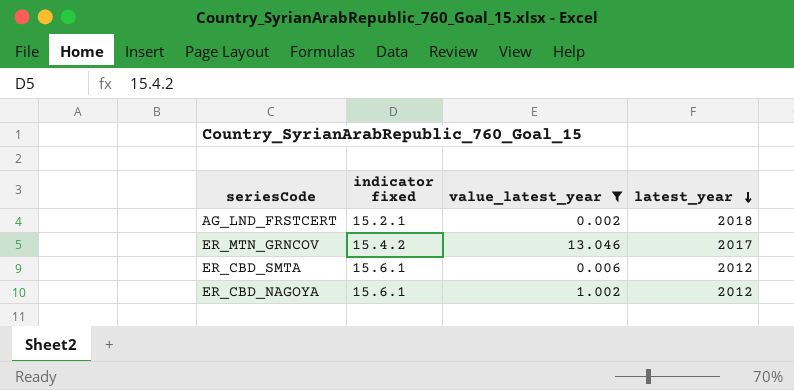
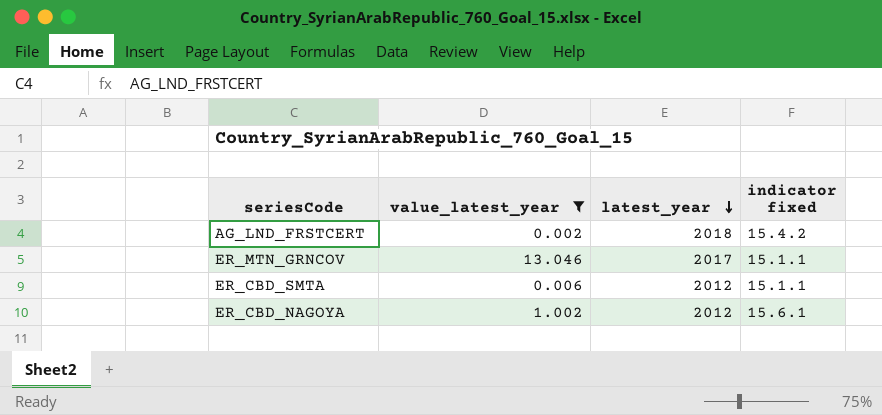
column indicator fixed | position: 2 -> 4
AG_LND_FRSTCERT | indicator fixed: 15.2.1 -> 15.4.2
ER_MTN_GRNCOV | indicator fixed: 15.4.2 -> 15.1.1
ER_CBD_SMTA | indicator fixed: 15.6.1 -> 15.1.1

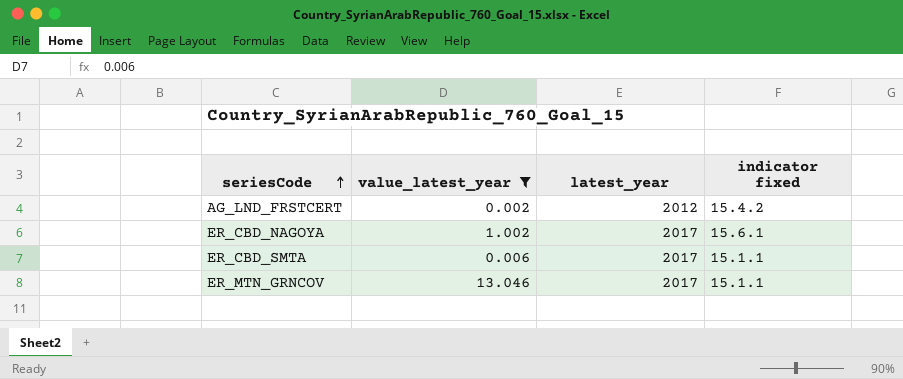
row order: latest_year descending -> seriesCode ascending
AG_LND_FRSTCERT | latest_year: 2018 -> 2012
ER_CBD_NAGOYA | latest_year: 2012 -> 2017
ER_CBD_SMTA | latest_year: 2012 -> 2017

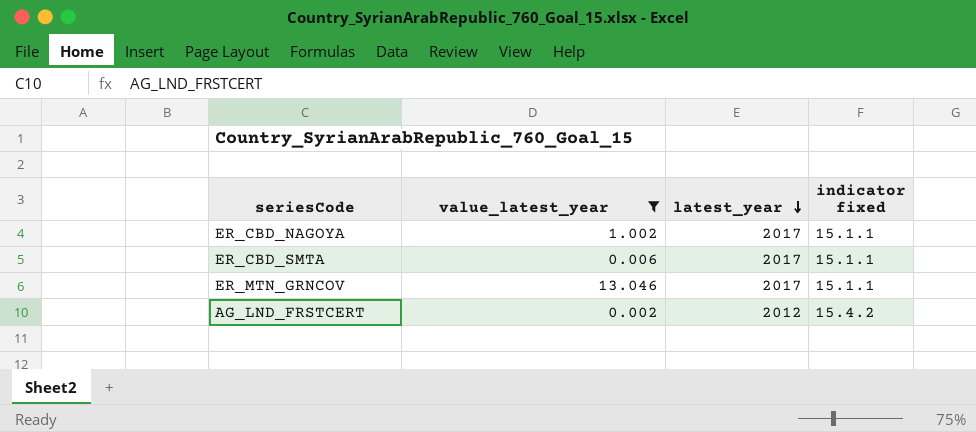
row order: seriesCode ascending -> latest_year descending
ER_CBD_NAGOYA | indicator fixed: 15.6.1 -> 15.1.1

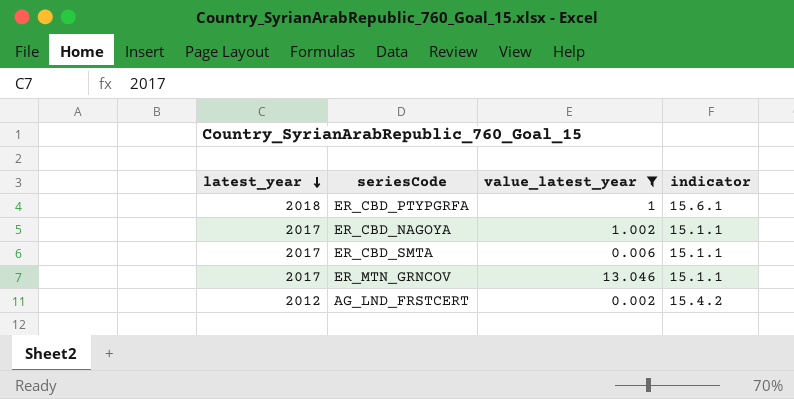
column latest_year | position: 3 -> 1
column name: indicator fixed -> indicator
row ER_CBD_PTYPGRFA: none -> 2018 | 1 | 15.6.1

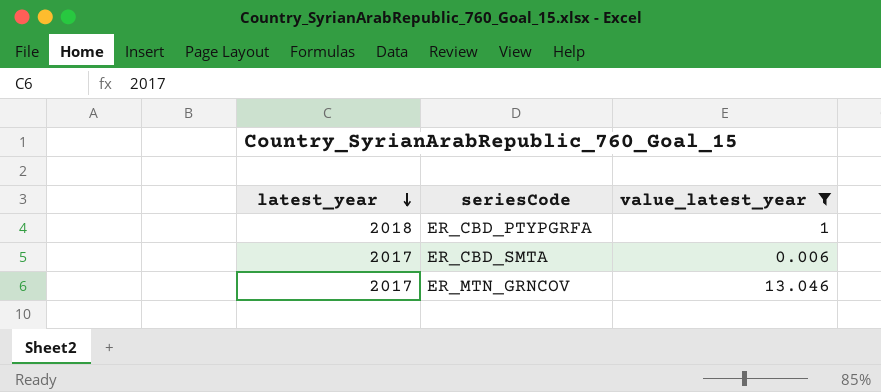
column indicator | position: 4 -> none
row ER_CBD_NAGOYA: 2017 | 1.002 | 15.1.1 -> none
row AG_LND_FRSTCERT: 2012 | 0.002 | 15.4.2 -> none

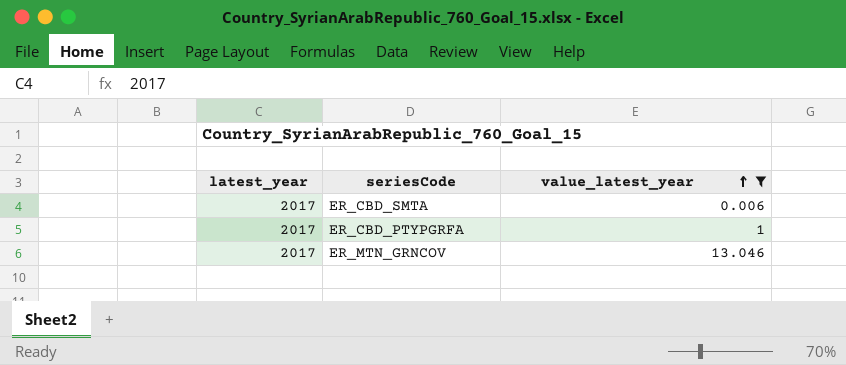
row order: latest_year descending -> value_latest_year ascending
ER_CBD_PTYPGRFA | latest_year: 2018 -> 2017

